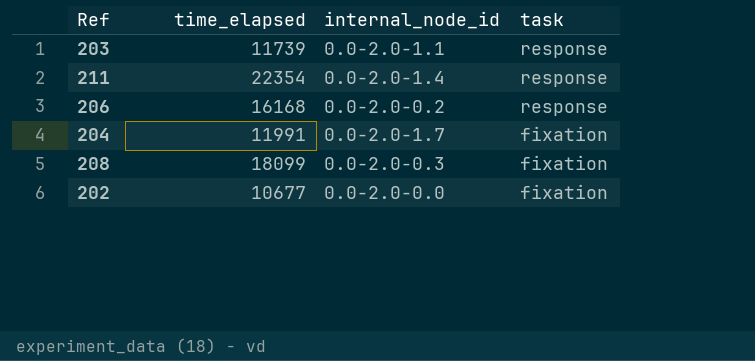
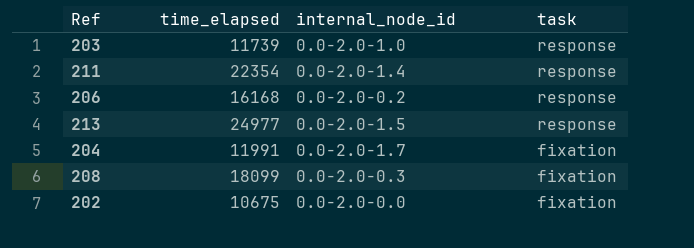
203 | internal_node_id: 0.0-2.0-1.1 -> 0.0-2.0-1.0
row 213: none -> 24977 | 0.0-2.0-1.5 | response
202 | time_elapsed: 10677 -> 10675

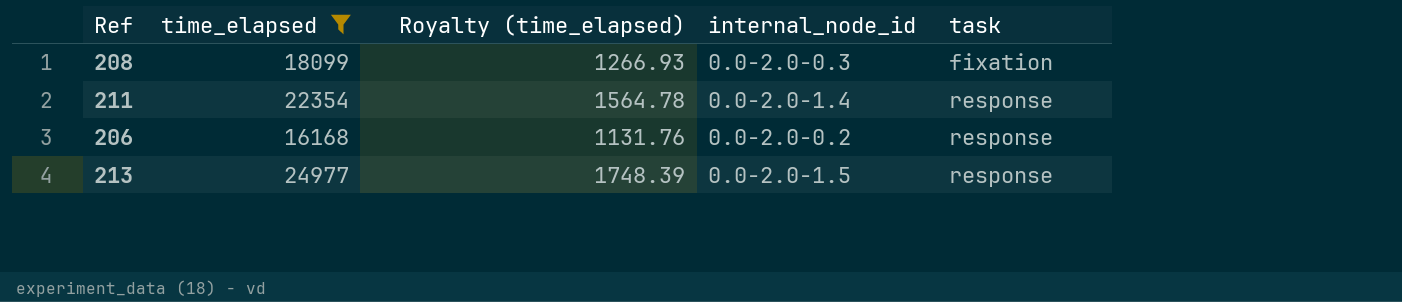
filter: none -> time_elapsed >= 16168
row order: task descending -> task ascending
column Royalty (time_elapsed) | formula: none -> [time_elapsed] * 0.07

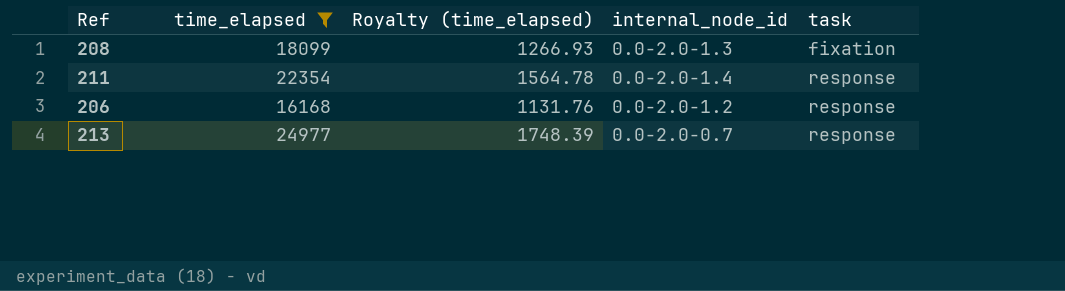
208 | internal_node_id: 0.0-2.0-0.3 -> 0.0-2.0-1.3
206 | internal_node_id: 0.0-2.0-0.2 -> 0.0-2.0-1.2
213 | internal_node_id: 0.0-2.0-1.5 -> 0.0-2.0-0.7

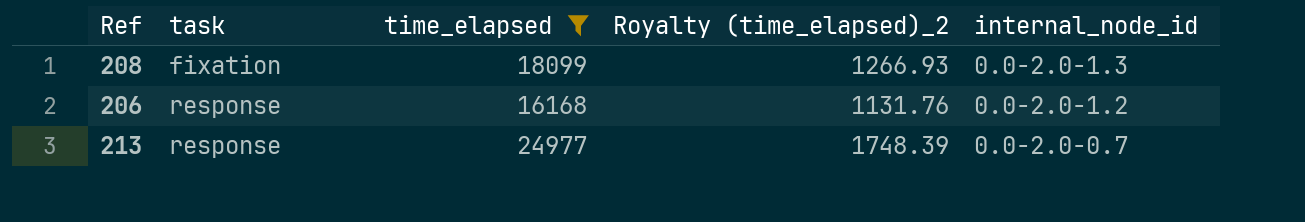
column task | position: 5 -> 2
column name: Royalty (time_elapsed) -> Royalty (time_elapsed)_2
row 211: 22354 | 1564.78 | 0.0-2.0-1.4 | response -> none

